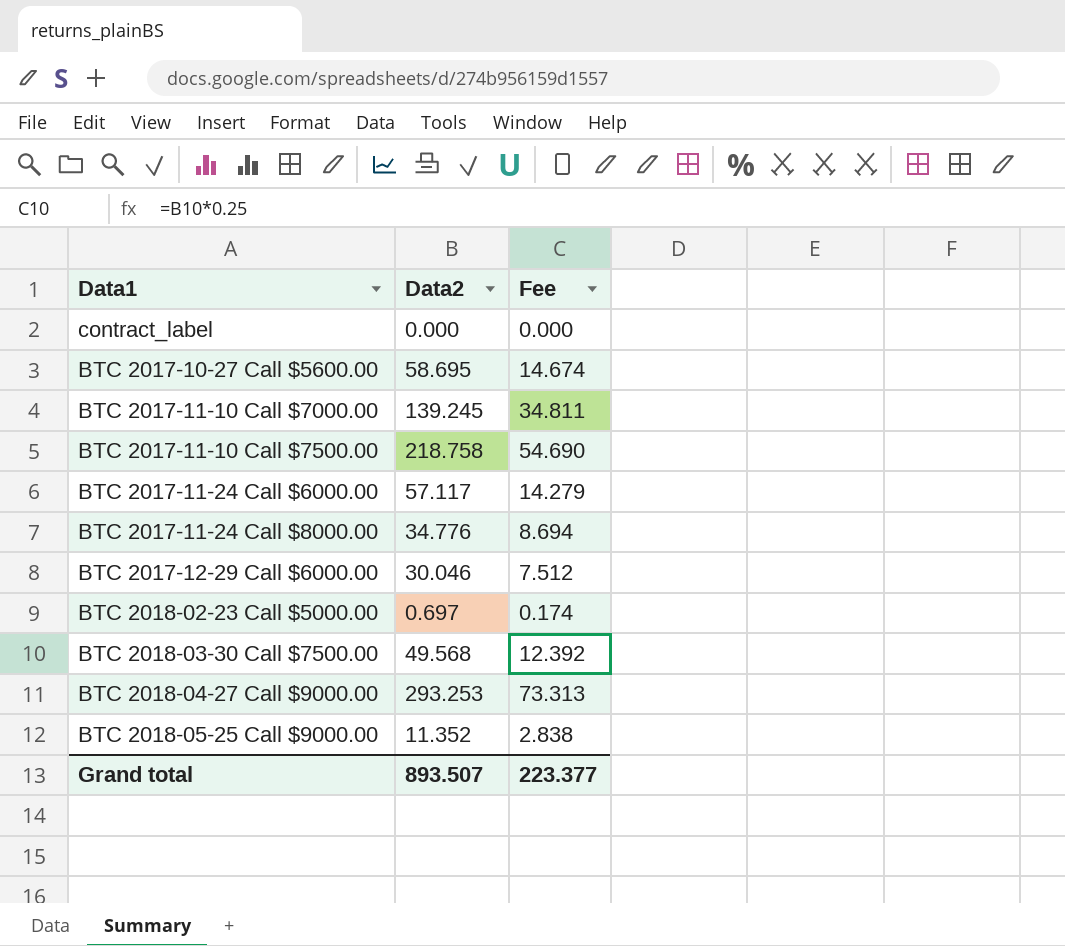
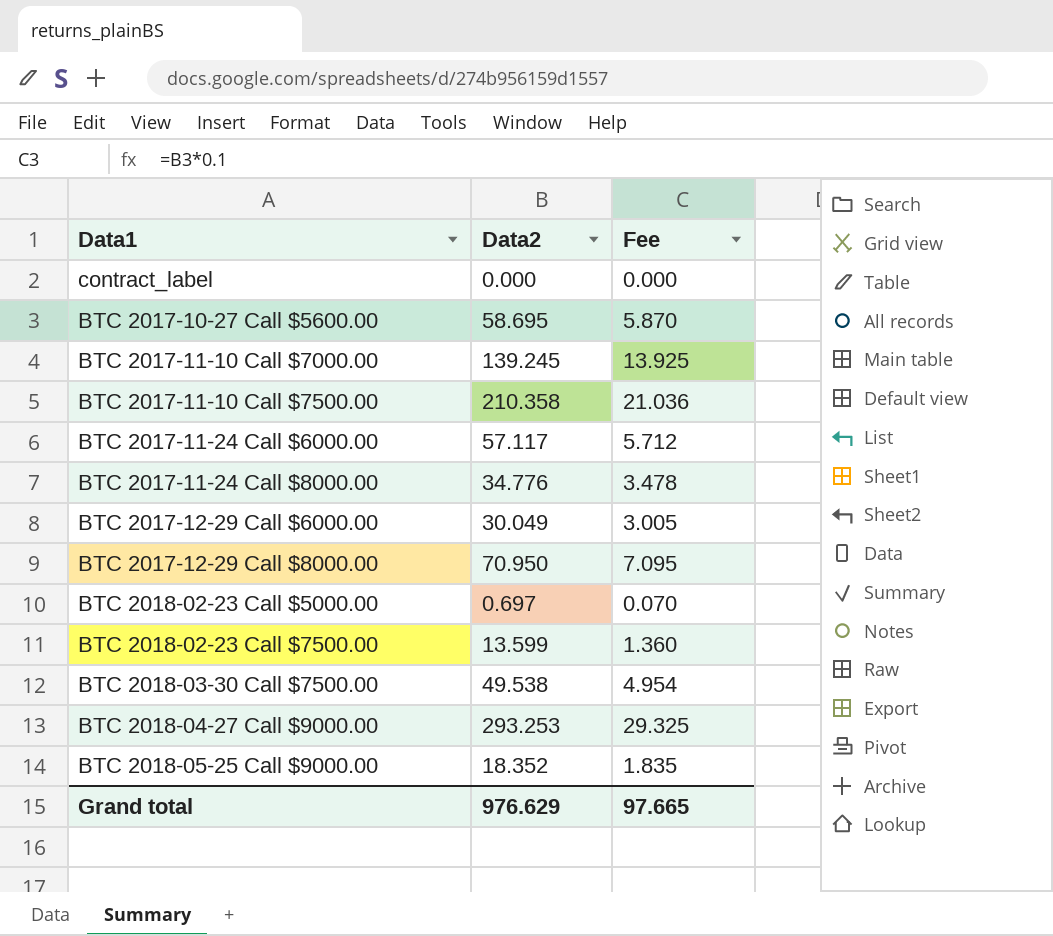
column Fee | formula: [Data2] * 0.25 -> [Data2] * 0.1
BTC 2017-11-10 Call $7500.00 | Data2: 218.758 -> 210.358
BTC 2017-12-29 Call $6000.00 | Data2: 30.046 -> 30.049
row BTC 2017-12-29 Call $8000.00: none -> 70.950 | 7.095
row BTC 2018-02-23 Call $7500.00: none -> 13.599 | 1.360
BTC 2018-03-30 Call $7500.00 | Data2: 49.568 -> 49.538
BTC 2018-05-25 Call $9000.00 | Data2: 11.352 -> 18.352
Grand total | Data2: 893.507 -> 976.629
Grand total | Fee: 223.377 -> 97.665

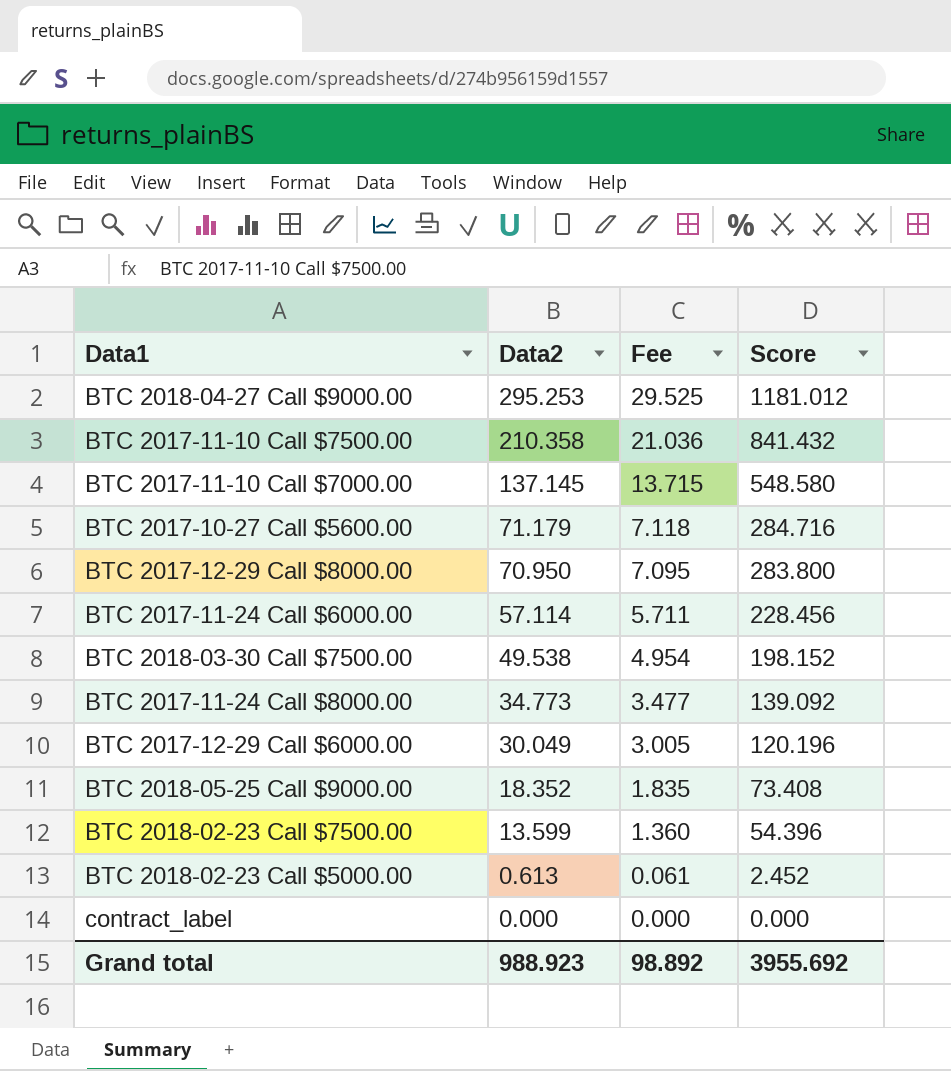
row order: none -> Data2 descending
column Score | formula: none -> [Data2] * 4
BTC 2018-04-27 Call $9000.00 | Data2: 293.253 -> 295.253
BTC 2018-04-27 Call $9000.00 | Fee: 29.325 -> 29.525
BTC 2017-11-10 Call $7000.00 | Data2: 139.245 -> 137.145
BTC 2017-11-10 Call $7000.00 | Fee: 13.925 -> 13.715
BTC 2017-10-27 Call $5600.00 | Data2: 58.695 -> 71.179
BTC 2017-10-27 Call $5600.00 | Fee: 5.870 -> 7.118
BTC 2017-11-24 Call $6000.00 | Data2: 57.117 -> 57.114
BTC 2017-11-24 Call $6000.00 | Fee: 5.712 -> 5.711
BTC 2017-11-24 Call $8000.00 | Data2: 34.776 -> 34.773
BTC 2017-11-24 Call $8000.00 | Fee: 3.478 -> 3.477
BTC 2018-02-23 Call $5000.00 | Data2: 0.697 -> 0.613
BTC 2018-02-23 Call $5000.00 | Fee: 0.070 -> 0.061
Grand total | Data2: 976.629 -> 988.923
Grand total | Fee: 97.665 -> 98.892

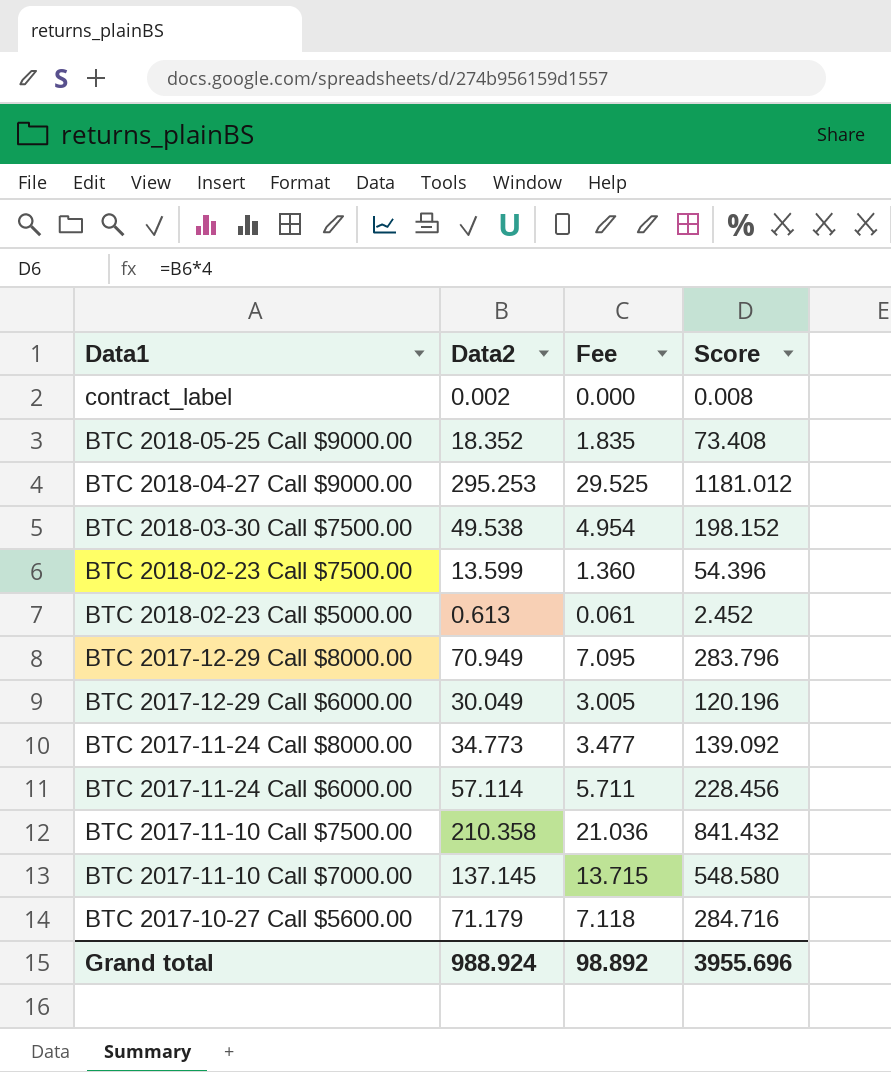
row order: Data2 descending -> Data1 descending
contract_label | Data2: 0.000 -> 0.002
contract_label | Score: 0.000 -> 0.008
BTC 2017-12-29 Call $8000.00 | Data2: 70.950 -> 70.949
BTC 2017-12-29 Call $8000.00 | Score: 283.800 -> 283.796
Grand total | Data2: 988.923 -> 988.924
Grand total | Score: 3955.692 -> 3955.696

